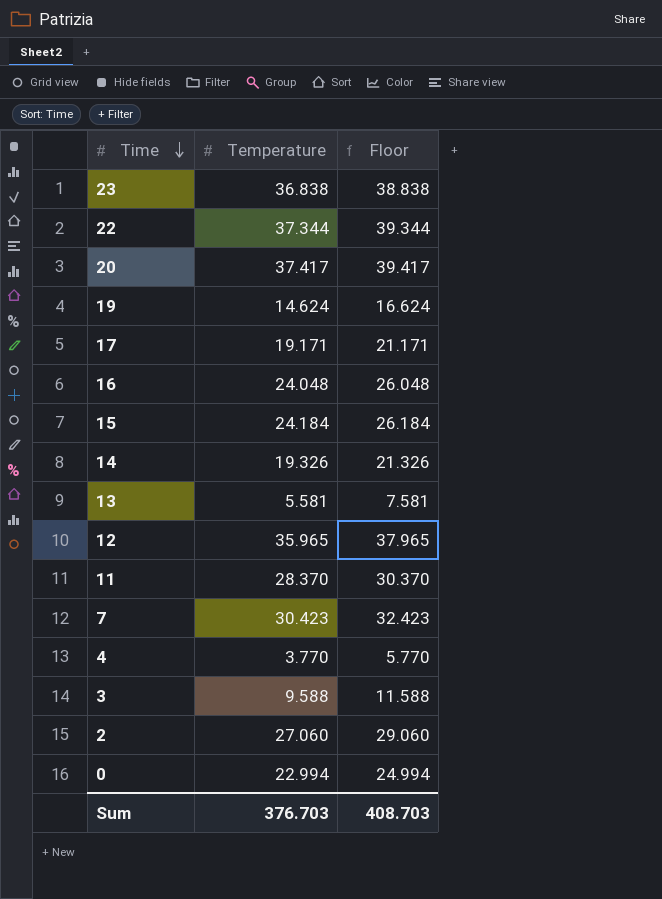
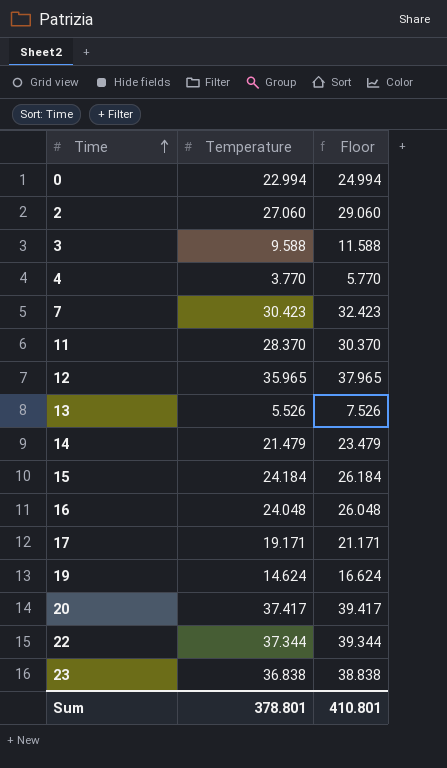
row order: Time descending -> Time ascending
13 | Temperature: 5.581 -> 5.526
13 | Floor: 7.581 -> 7.526
14 | Temperature: 19.326 -> 21.479
14 | Floor: 21.326 -> 23.479
Sum | Temperature: 376.703 -> 378.801
Sum | Floor: 408.703 -> 410.801

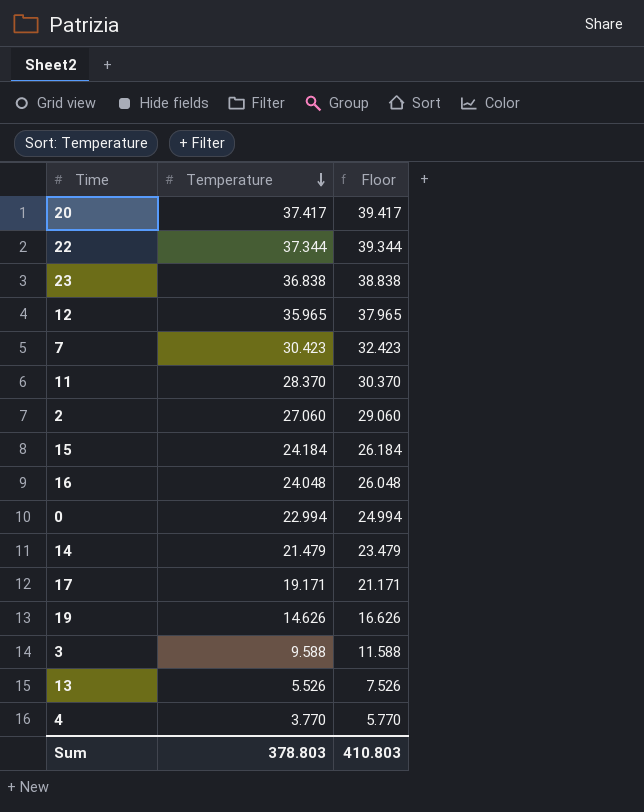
row order: Time ascending -> Temperature descending
19 | Temperature: 14.624 -> 14.626
19 | Floor: 16.624 -> 16.626
Sum | Temperature: 378.801 -> 378.803
Sum | Floor: 410.801 -> 410.803

